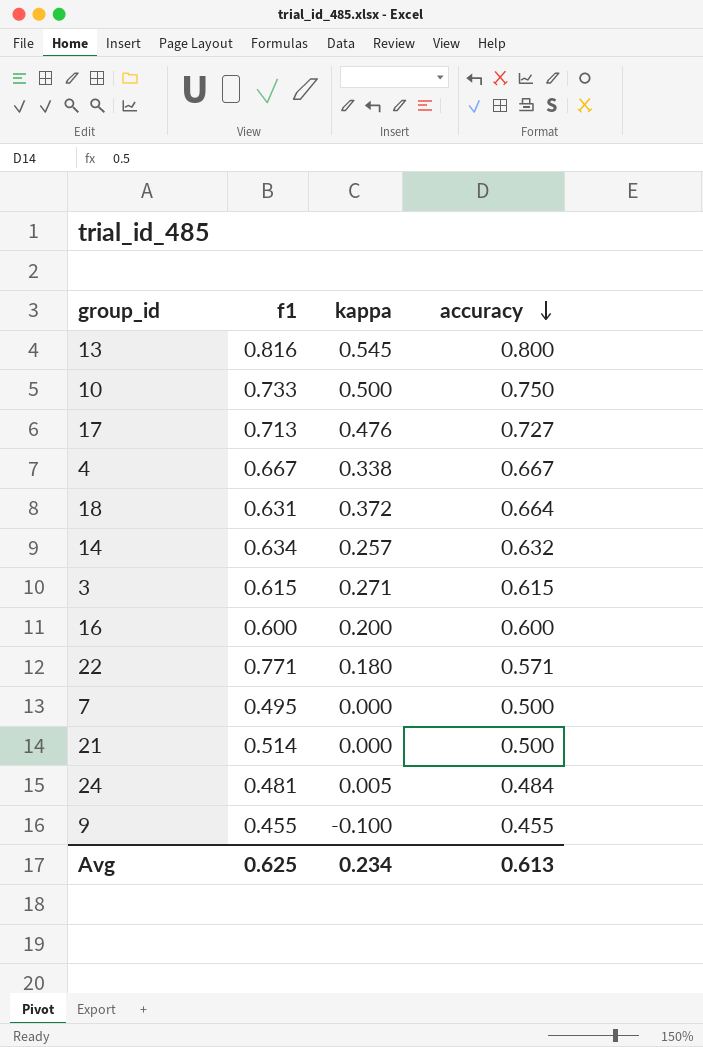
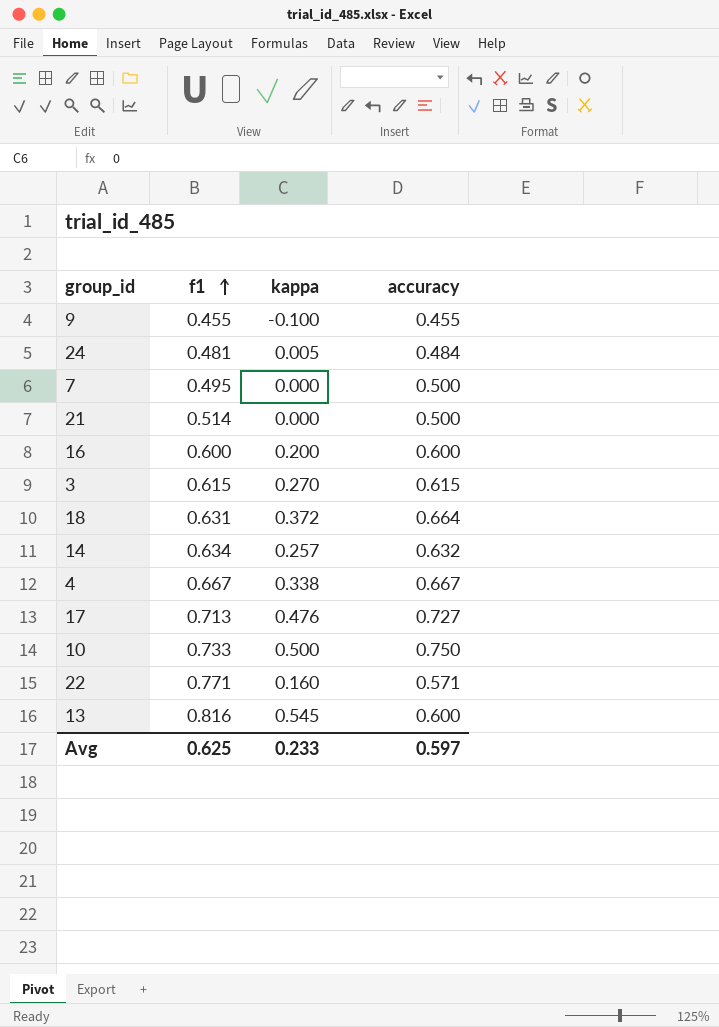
row order: accuracy descending -> f1 ascending
3 | kappa: 0.271 -> 0.270
22 | kappa: 0.180 -> 0.160
13 | accuracy: 0.800 -> 0.600
Avg | kappa: 0.234 -> 0.233
Avg | accuracy: 0.613 -> 0.597

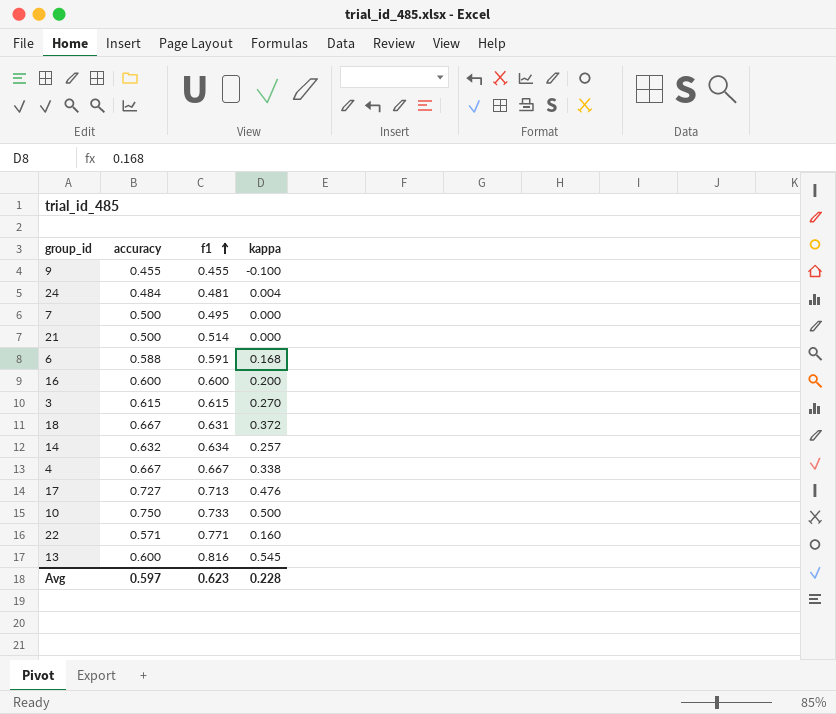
column accuracy | position: 4 -> 2
24 | kappa: 0.005 -> 0.004
row 6: none -> 0.588 | 0.591 | 0.168
18 | accuracy: 0.664 -> 0.667
Avg | f1: 0.625 -> 0.623
Avg | kappa: 0.233 -> 0.228

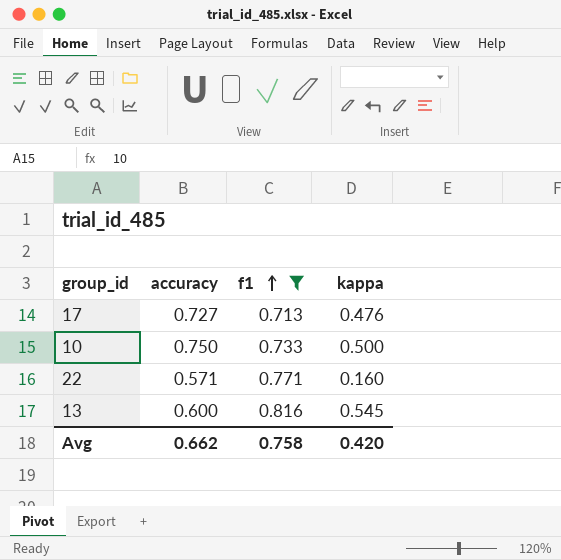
filter: none -> f1 >= 0.713
Avg | accuracy: 0.597 -> 0.662
Avg | f1: 0.623 -> 0.758
Avg | kappa: 0.228 -> 0.420

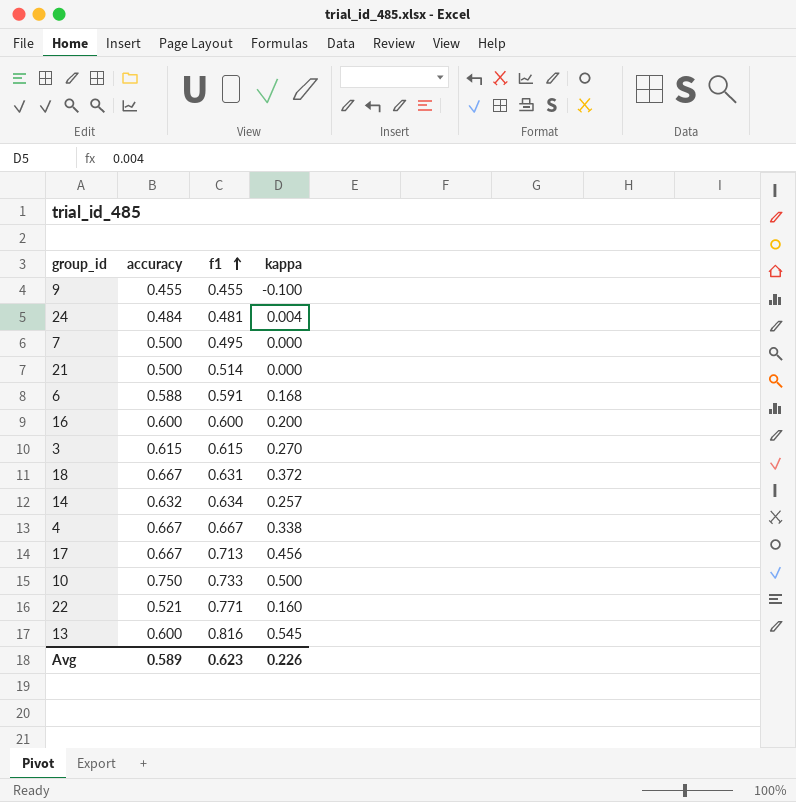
filter: f1 >= 0.713 -> none
17 | accuracy: 0.727 -> 0.667
17 | kappa: 0.476 -> 0.456
22 | accuracy: 0.571 -> 0.521
Avg | accuracy: 0.662 -> 0.589
Avg | f1: 0.758 -> 0.623
Avg | kappa: 0.420 -> 0.226

